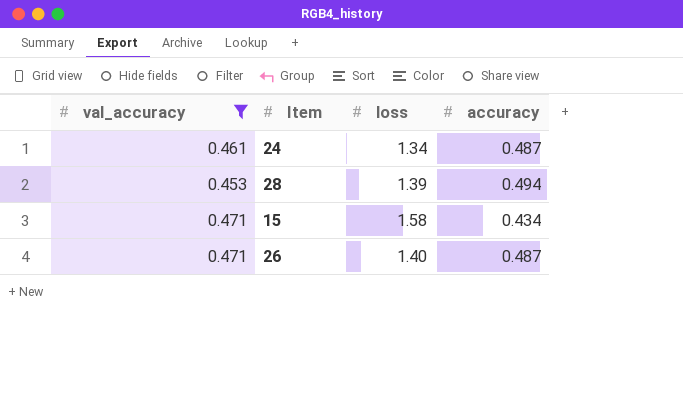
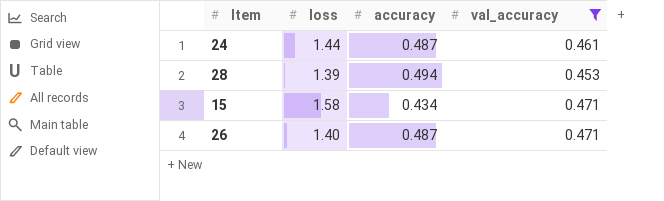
column val_accuracy | position: 1 -> 4
24 | loss: 1.34 -> 1.44

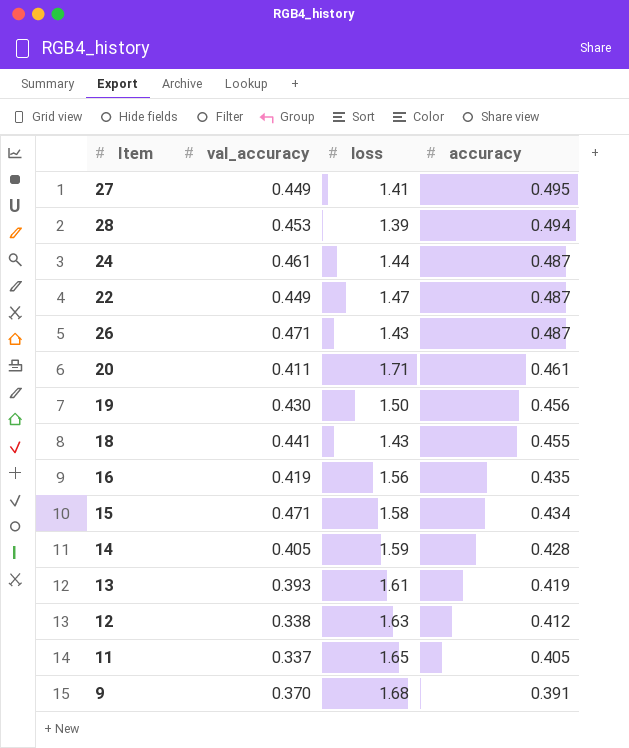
filter: val_accuracy >= 0.453 -> none
row order: none -> accuracy descending
column val_accuracy | position: 4 -> 2
26 | loss: 1.40 -> 1.43

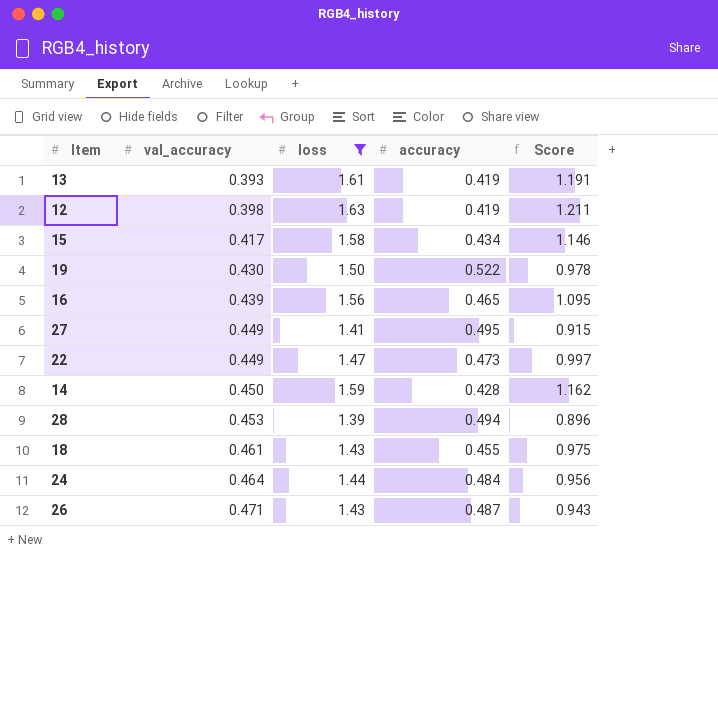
filter: none -> loss <= 1.63
row order: accuracy descending -> val_accuracy ascending
column Score | formula: none -> [loss] - [accuracy]
12 | val_accuracy: 0.338 -> 0.398
12 | accuracy: 0.412 -> 0.419
15 | val_accuracy: 0.471 -> 0.417
19 | accuracy: 0.456 -> 0.522
16 | val_accuracy: 0.419 -> 0.439
16 | accuracy: 0.435 -> 0.465
22 | accuracy: 0.487 -> 0.473
14 | val_accuracy: 0.405 -> 0.450
18 | val_accuracy: 0.441 -> 0.461
24 | val_accuracy: 0.461 -> 0.464
24 | accuracy: 0.487 -> 0.484

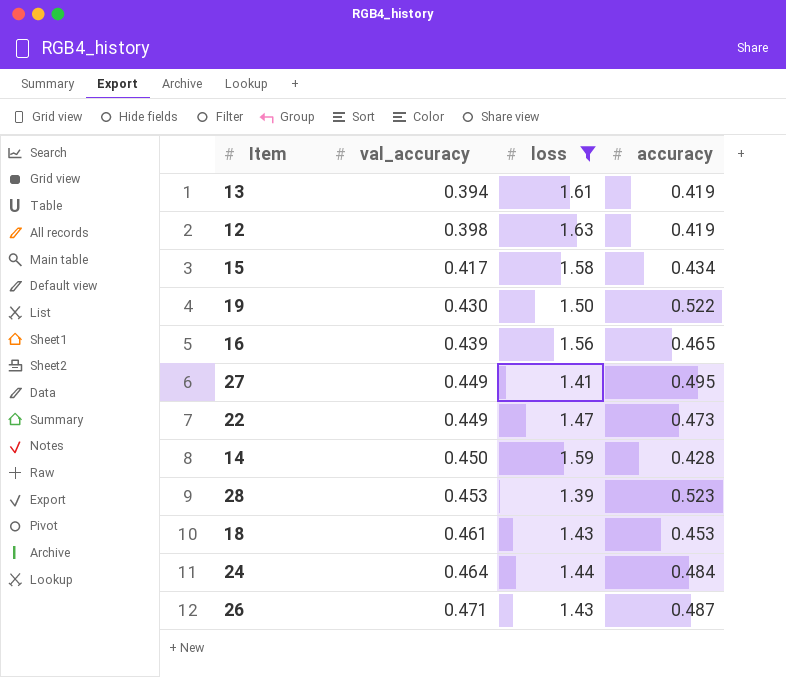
column Score | formula: [loss] - [accuracy] -> none
13 | val_accuracy: 0.393 -> 0.394
28 | accuracy: 0.494 -> 0.523
18 | accuracy: 0.455 -> 0.453

